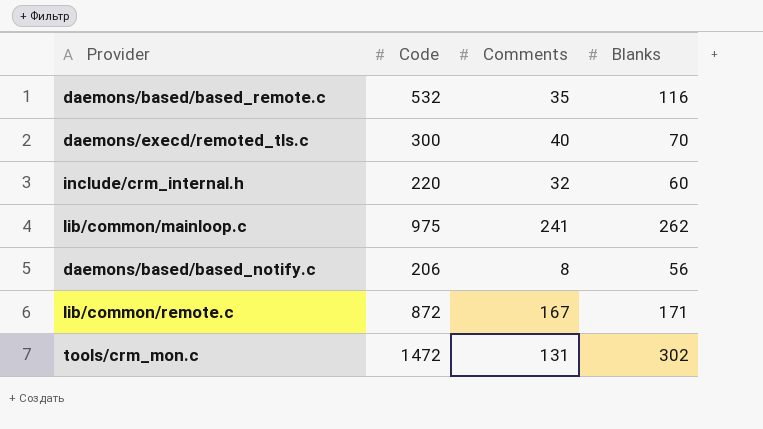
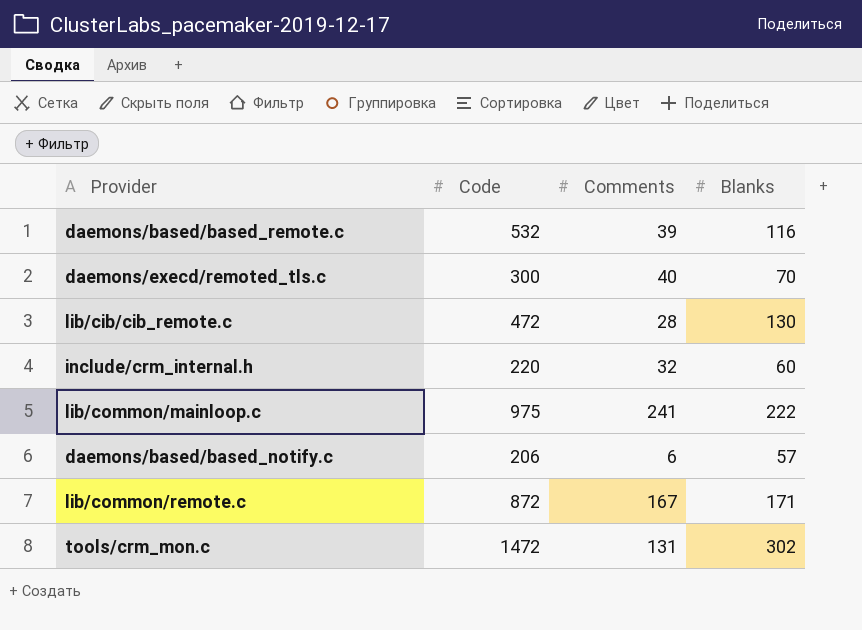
daemons/based/based_remote.c | Comments: 35 -> 39
row lib/cib/cib_remote.c: none -> 472 | 28 | 130
lib/common/mainloop.c | Blanks: 262 -> 222
daemons/based/based_notify.c | Comments: 8 -> 6
daemons/based/based_notify.c | Blanks: 56 -> 57

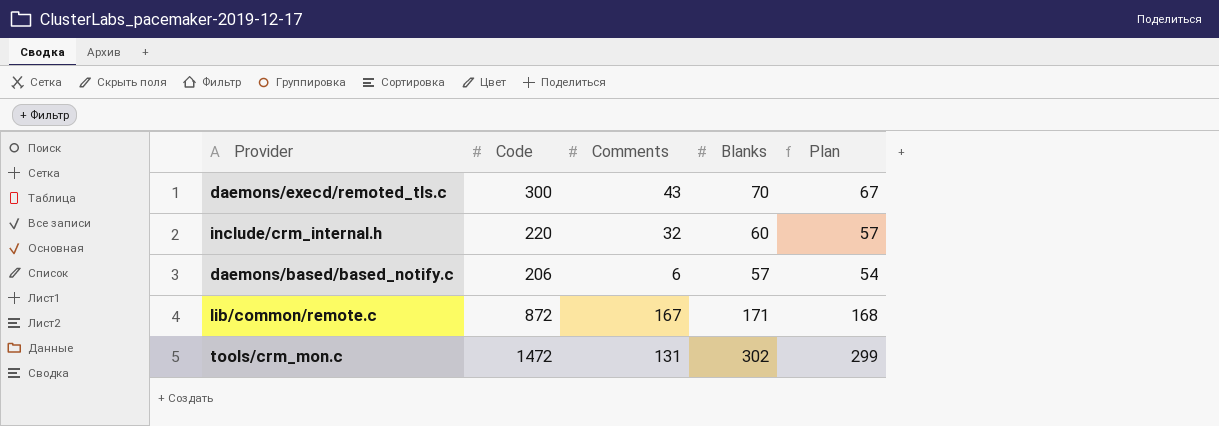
column Plan | formula: none -> [Blanks] - 3
row daemons/based/based_remote.c: 532 | 39 | 116 -> none
row lib/cib/cib_remote.c: 472 | 28 | 130 -> none
row lib/common/mainloop.c: 975 | 241 | 222 -> none
daemons/execd/remoted_tls.c | Comments: 40 -> 43

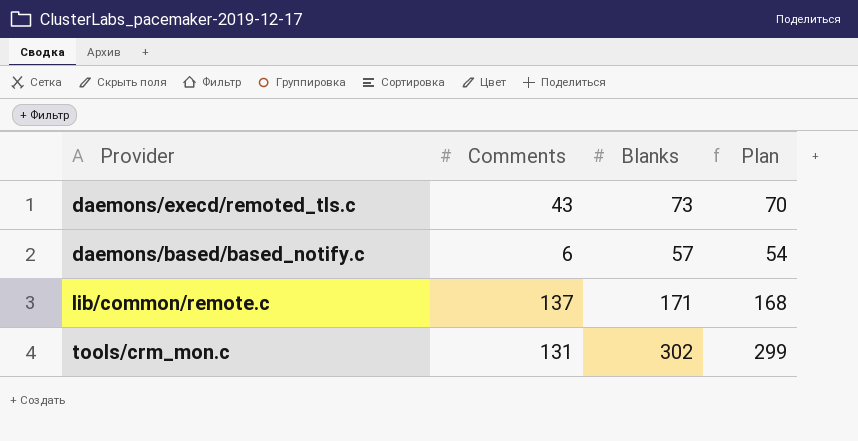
column Code | position: 2 -> none
row include/crm_internal.h: 220 | 32 | 60 | 57 -> none
daemons/execd/remoted_tls.c | Blanks: 70 -> 73
daemons/execd/remoted_tls.c | Plan: 67 -> 70
lib/common/remote.c | Comments: 167 -> 137

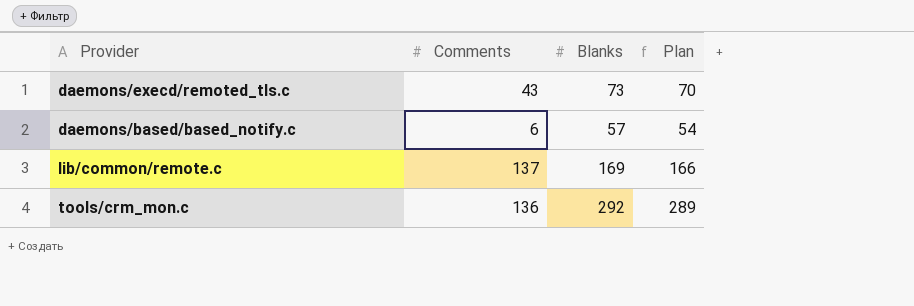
lib/common/remote.c | Blanks: 171 -> 169
lib/common/remote.c | Plan: 168 -> 166
tools/crm_mon.c | Comments: 131 -> 136
tools/crm_mon.c | Blanks: 302 -> 292
tools/crm_mon.c | Plan: 299 -> 289

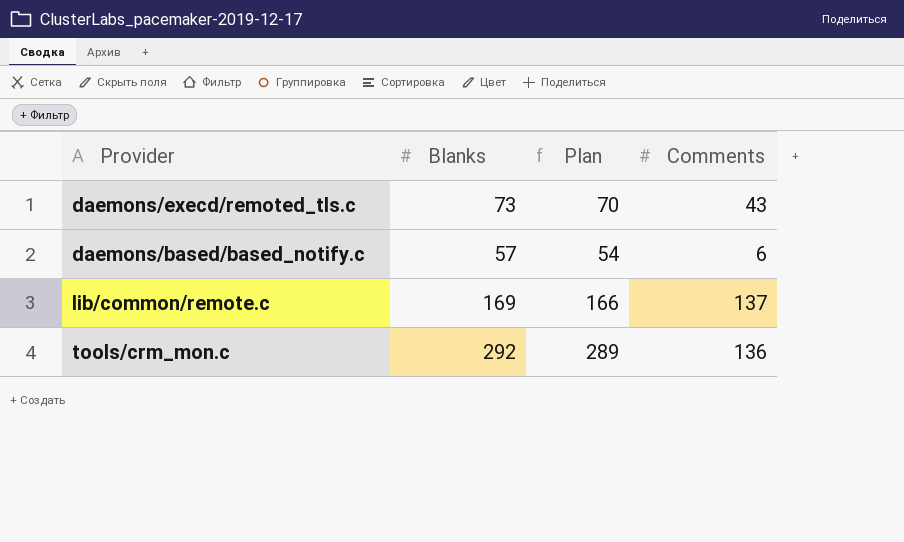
column Comments | position: 2 -> 4

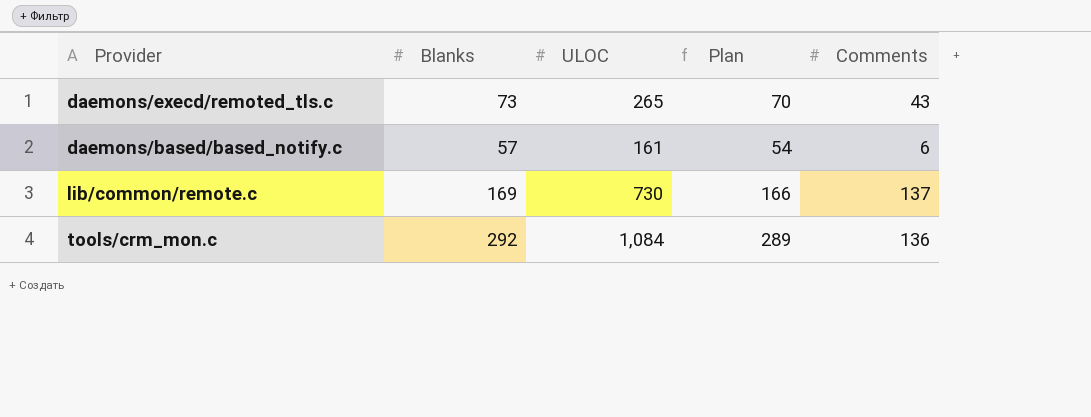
column ULOC | position: none -> 3

